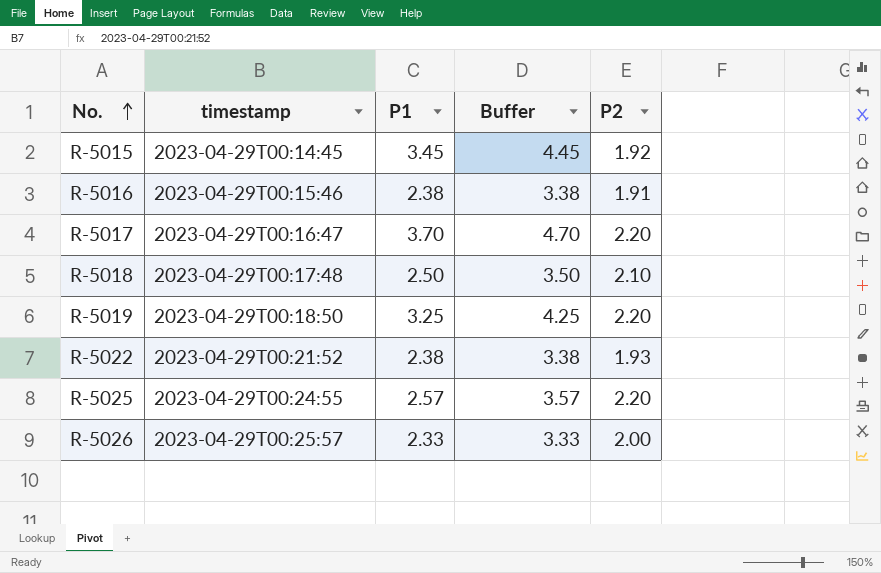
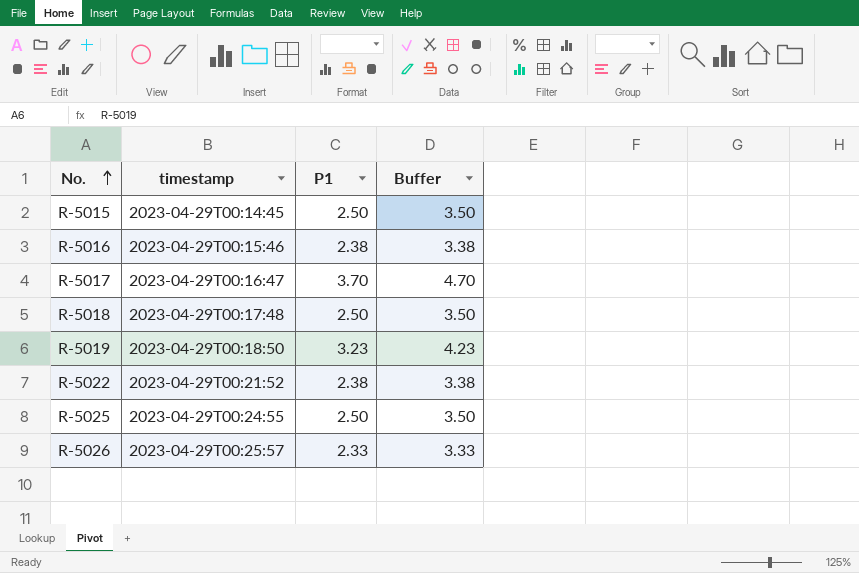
column P2 | position: 5 -> none
R-5015 | P1: 3.45 -> 2.50
R-5015 | Buffer: 4.45 -> 3.50
R-5019 | P1: 3.25 -> 3.23
R-5019 | Buffer: 4.25 -> 4.23
R-5025 | P1: 2.57 -> 2.50
R-5025 | Buffer: 3.57 -> 3.50

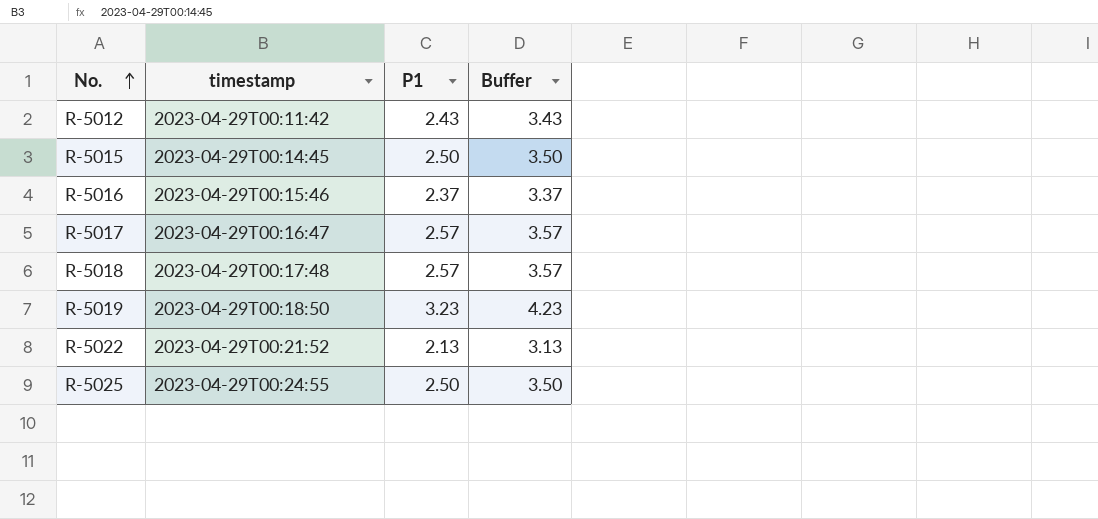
row R-5026: 2023-04-29T00:25:57 | 2.33 | 3.33 -> none
row R-5012: none -> 2023-04-29T00:11:42 | 2.43 | 3.43
R-5016 | P1: 2.38 -> 2.37
R-5016 | Buffer: 3.38 -> 3.37
R-5017 | P1: 3.70 -> 2.57
R-5017 | Buffer: 4.70 -> 3.57
R-5018 | P1: 2.50 -> 2.57
R-5018 | Buffer: 3.50 -> 3.57
R-5022 | P1: 2.38 -> 2.13
R-5022 | Buffer: 3.38 -> 3.13

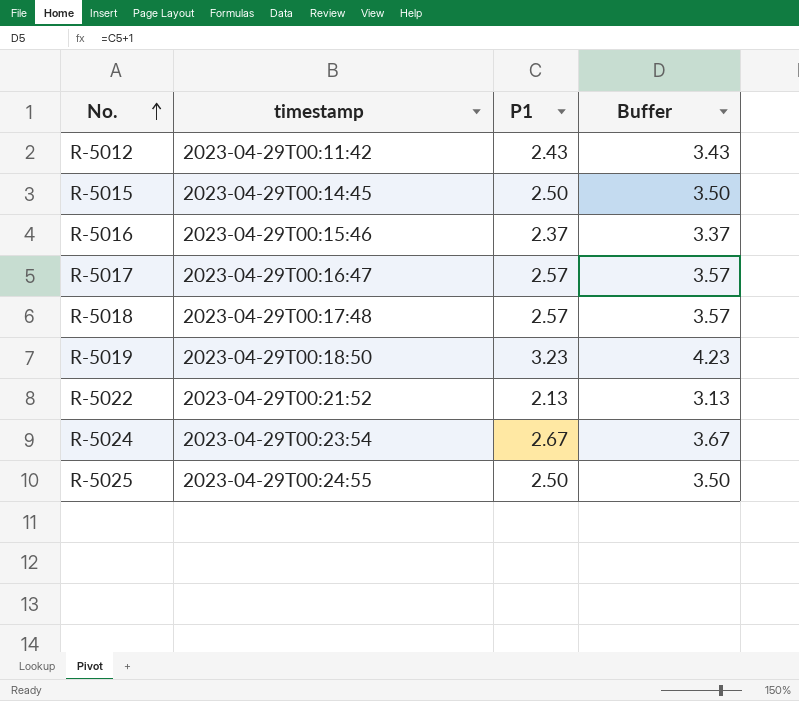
row R-5024: none -> 2023-04-29T00:23:54 | 2.67 | 3.67

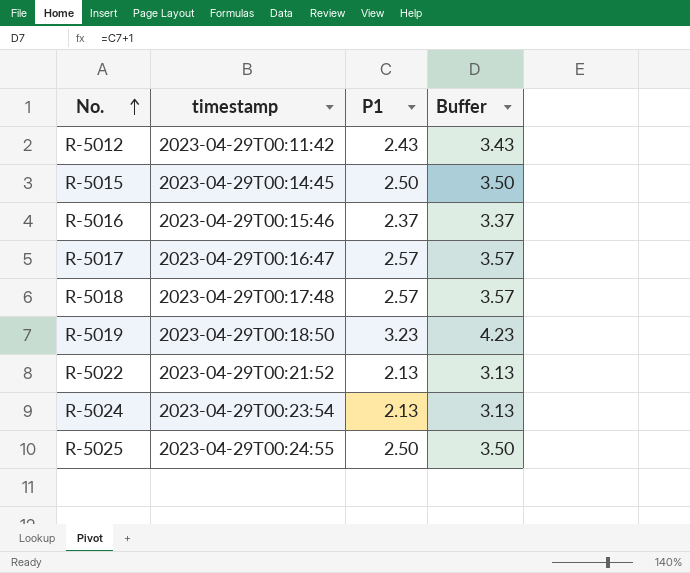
R-5024 | P1: 2.67 -> 2.13
R-5024 | Buffer: 3.67 -> 3.13

